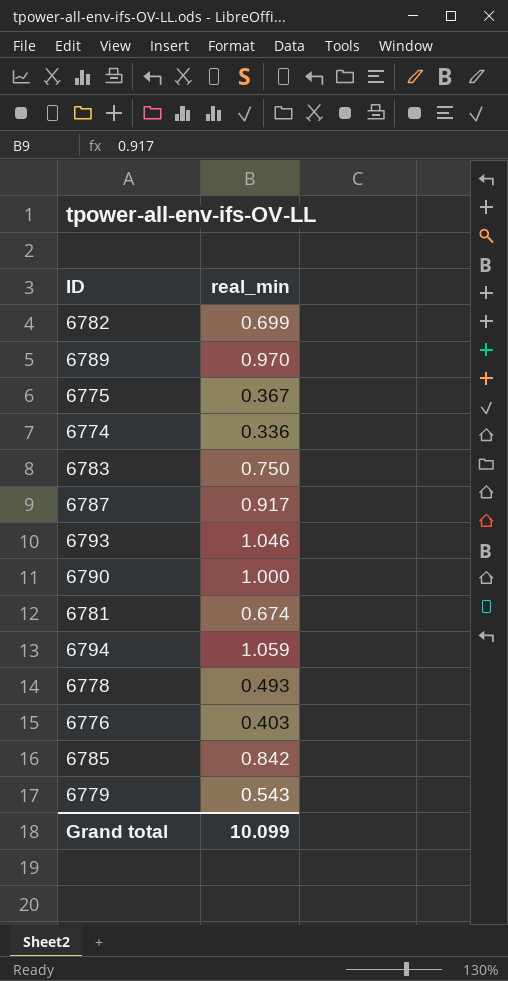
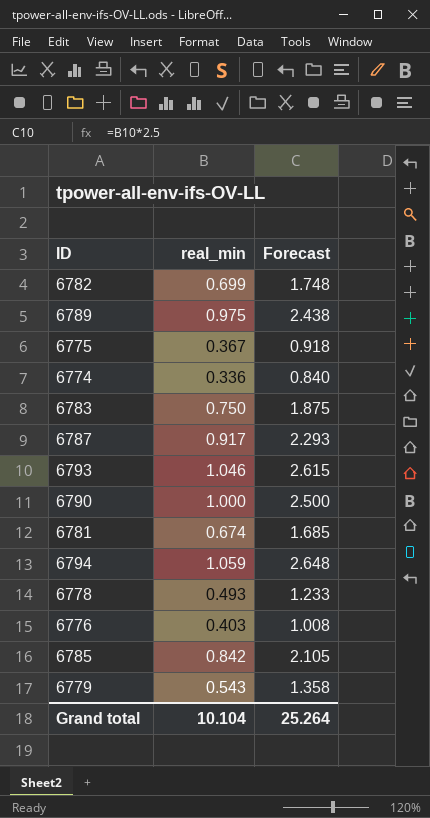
column Forecast | formula: none -> [real_min] * 2.5
6789 | real_min: 0.970 -> 0.975
Grand total | real_min: 10.099 -> 10.104

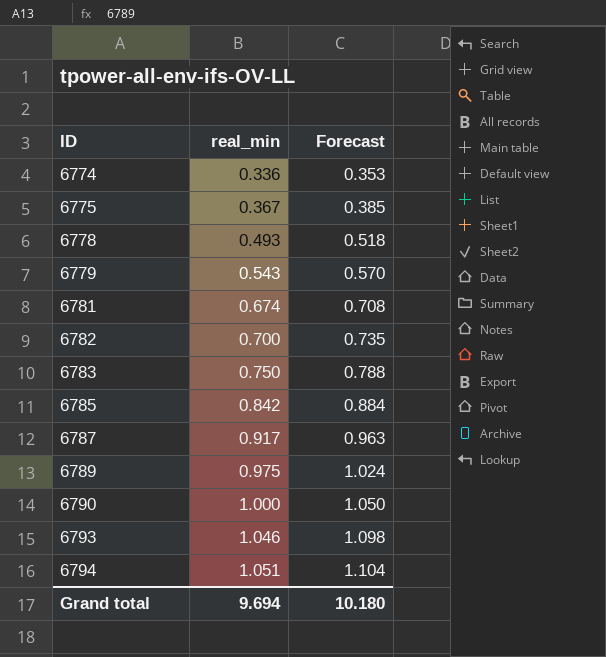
row order: none -> ID ascending
column Forecast | formula: [real_min] * 2.5 -> [real_min] * 1.05
row 6776: 0.403 | 1.008 -> none
6782 | real_min: 0.699 -> 0.700
6794 | real_min: 1.059 -> 1.051
Grand total | real_min: 10.104 -> 9.694
Grand total | Forecast: 25.264 -> 10.180

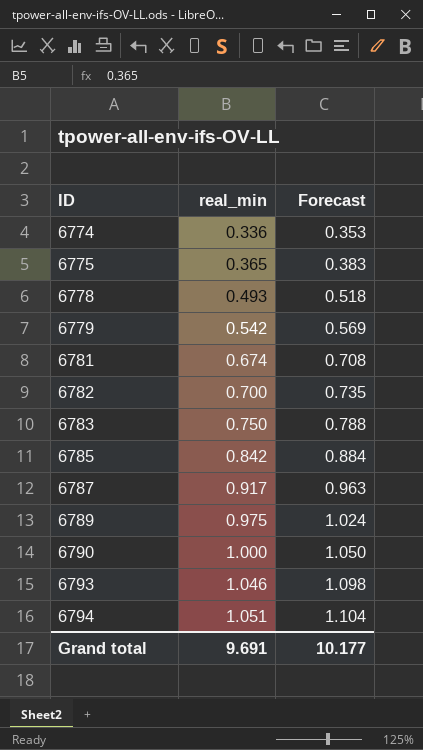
6775 | real_min: 0.367 -> 0.365
6775 | Forecast: 0.385 -> 0.383
6779 | real_min: 0.543 -> 0.542
6779 | Forecast: 0.570 -> 0.569
Grand total | real_min: 9.694 -> 9.691
Grand total | Forecast: 10.180 -> 10.177

